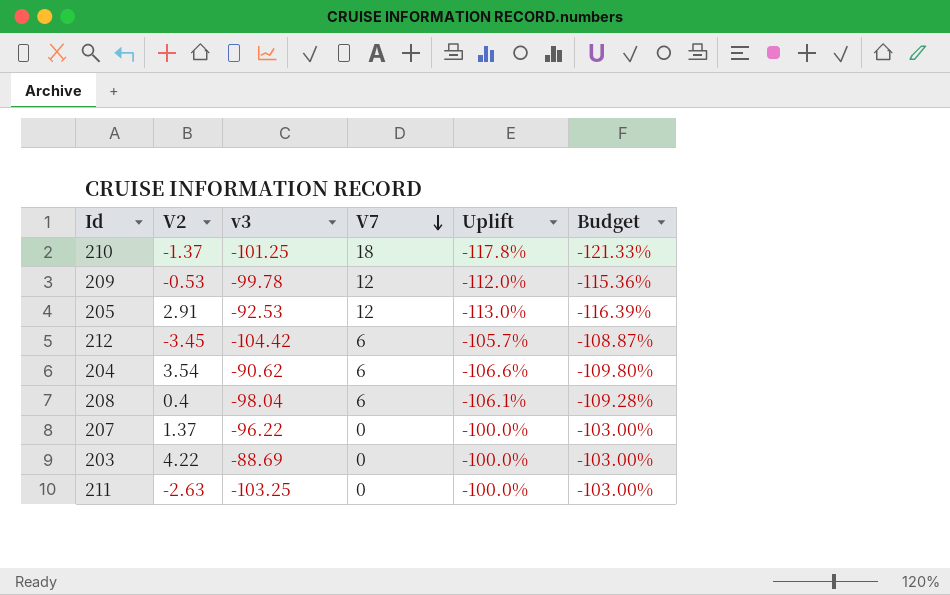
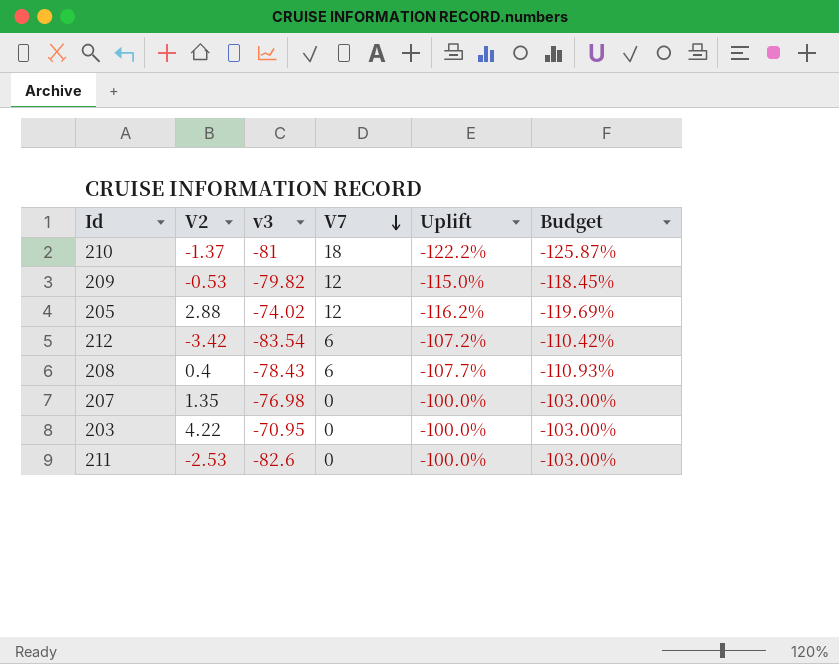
row 204: 3.54 | -90.62 | 6 | -106.6% | -109.80% -> none
210 | v3: -101.25 -> -81
210 | Uplift: -117.8% -> -122.2%
210 | Budget: -121.33% -> -125.87%
209 | v3: -99.78 -> -79.82
209 | Uplift: -112.0% -> -115.0%
209 | Budget: -115.36% -> -118.45%
205 | V2: 2.91 -> 2.88
205 | v3: -92.53 -> -74.02
205 | Uplift: -113.0% -> -116.2%
205 | Budget: -116.39% -> -119.69%
212 | V2: -3.45 -> -3.42
212 | v3: -104.42 -> -83.54
212 | Uplift: -105.7% -> -107.2%
212 | Budget: -108.87% -> -110.42%
208 | v3: -98.04 -> -78.43
208 | Uplift: -106.1% -> -107.7%
208 | Budget: -109.28% -> -110.93%
207 | V2: 1.37 -> 1.35
207 | v3: -96.22 -> -76.98
203 | v3: -88.69 -> -70.95
211 | V2: -2.63 -> -2.53
211 | v3: -103.25 -> -82.6

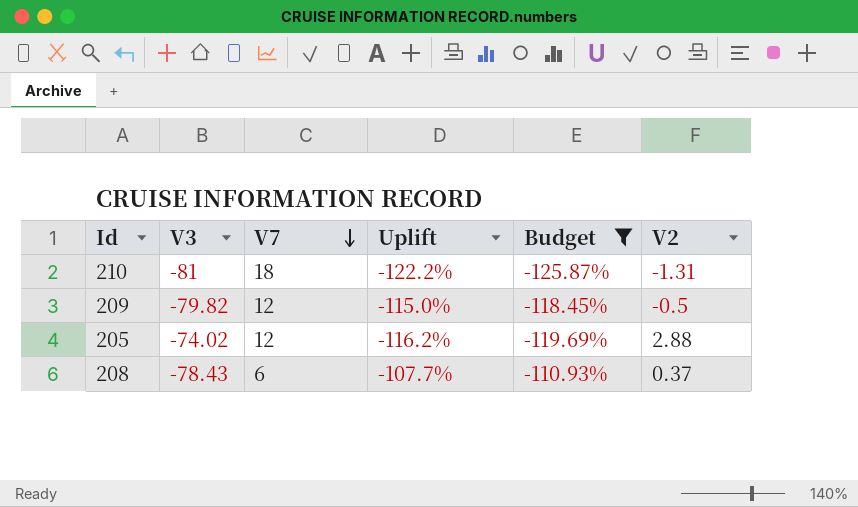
filter: none -> Budget <= -110.93%
column name: v3 -> V3
column V2 | position: 2 -> 6
210 | V2: -1.37 -> -1.31
209 | V2: -0.53 -> -0.5
208 | V2: 0.4 -> 0.37

